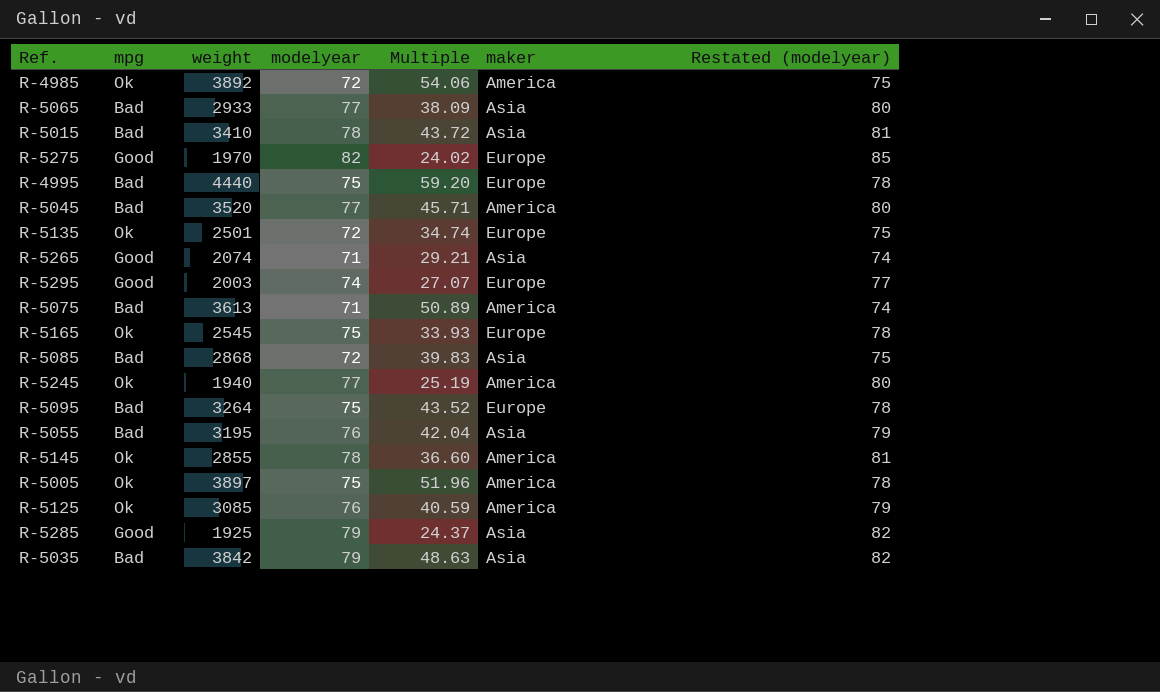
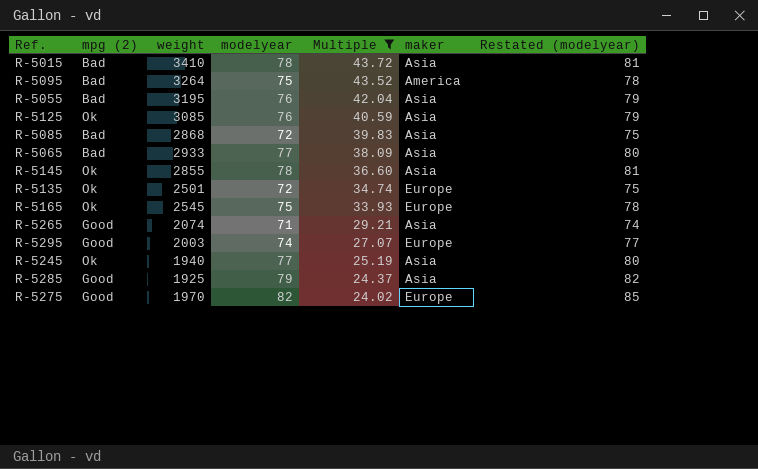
filter: none -> Multiple <= 43.72
row order: none -> Multiple descending
column name: mpg -> mpg (2)
R-5095 | maker: Europe -> America
R-5125 | maker: America -> Asia
R-5145 | maker: America -> Asia
R-5245 | maker: America -> Asia

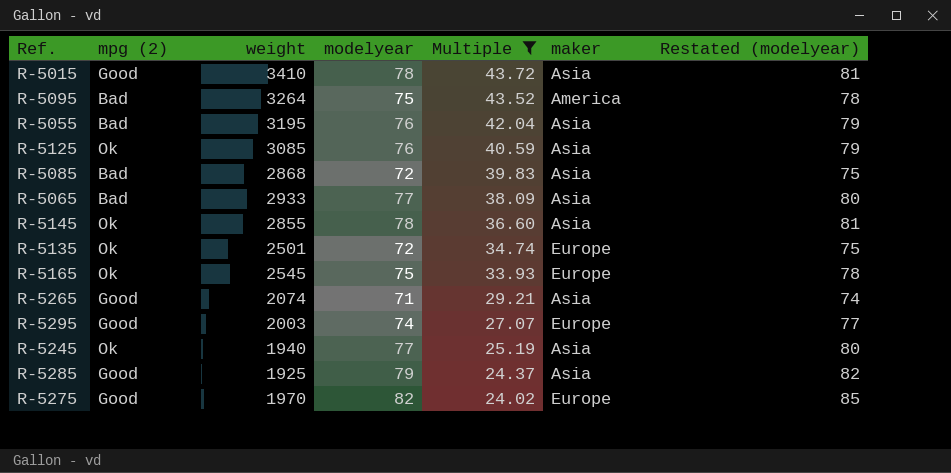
R-5015 | mpg (2): Bad -> Good

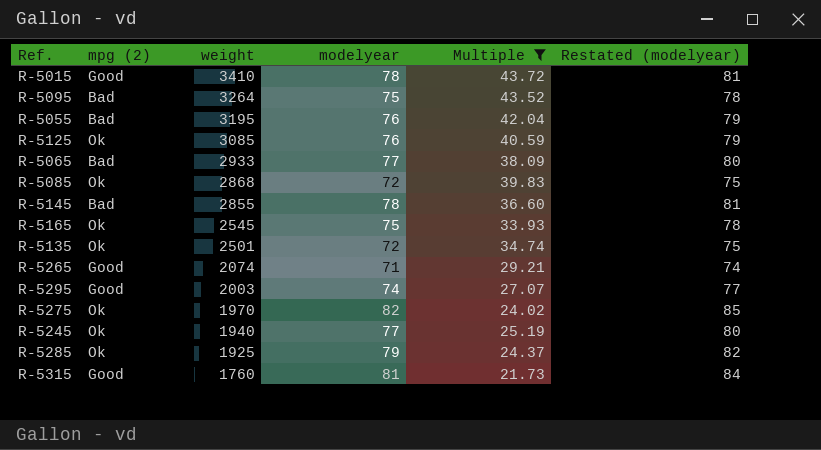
row order: Multiple descending -> weight descending
column maker | position: 6 -> none
R-5085 | mpg (2): Bad -> Ok
R-5145 | mpg (2): Ok -> Bad
R-5275 | mpg (2): Good -> Ok
R-5285 | mpg (2): Good -> Ok
row R-5315: none -> Good | 1760 | 81 | 21.73 | 84

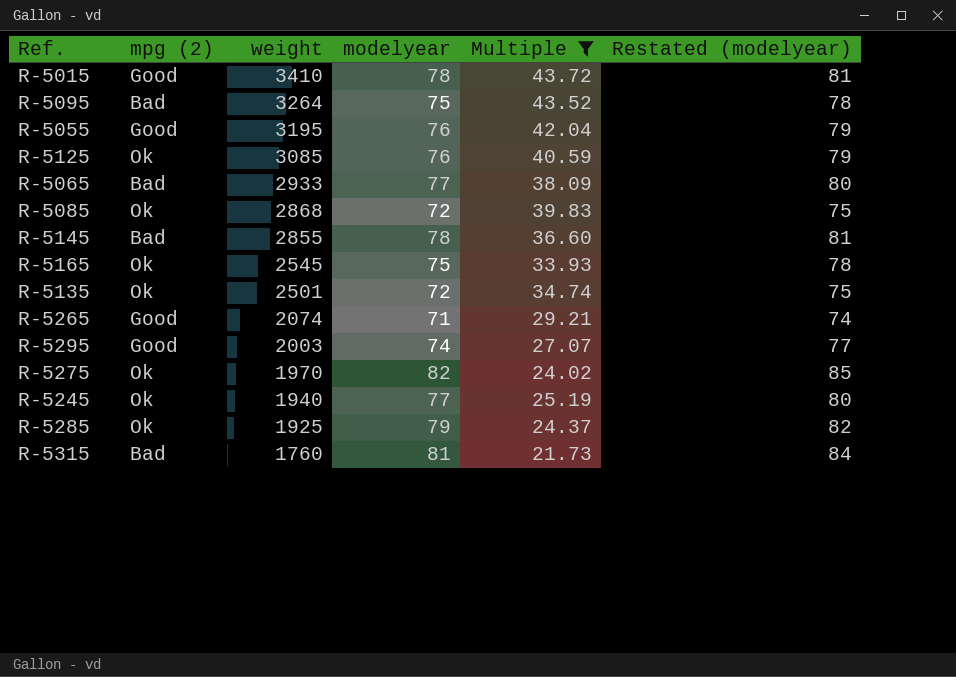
R-5055 | mpg (2): Bad -> Good
R-5315 | mpg (2): Good -> Bad

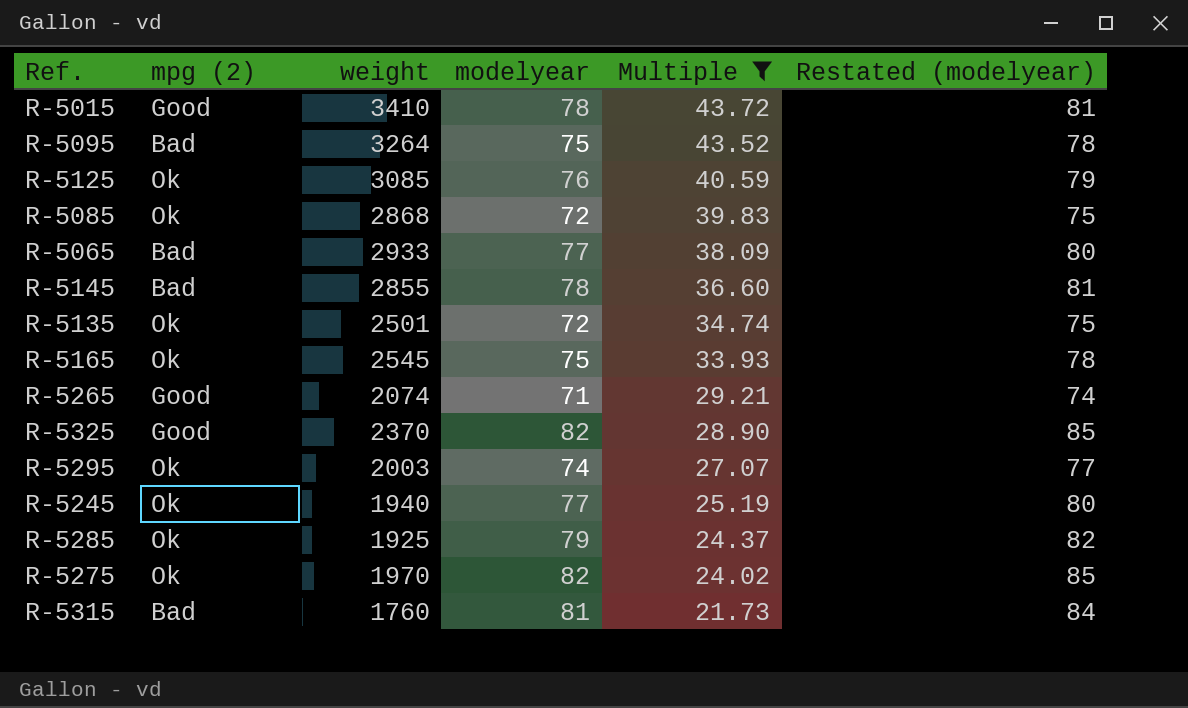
row order: weight descending -> Multiple descending
row R-5055: Good | 3195 | 76 | 42.04 | 79 -> none
row R-5325: none -> Good | 2370 | 82 | 28.90 | 85
R-5295 | mpg (2): Good -> Ok

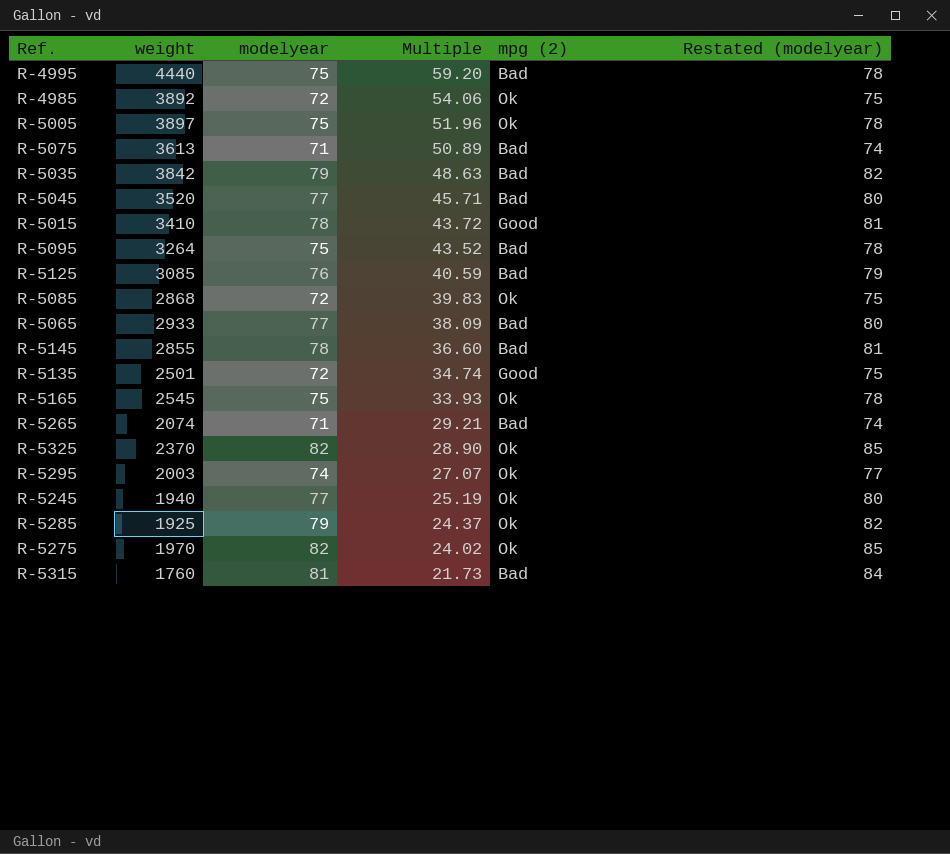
filter: Multiple <= 43.72 -> none
column mpg (2) | position: 2 -> 5
R-5125 | mpg (2): Ok -> Bad
R-5135 | mpg (2): Ok -> Good
R-5265 | mpg (2): Good -> Bad
R-5325 | mpg (2): Good -> Ok

